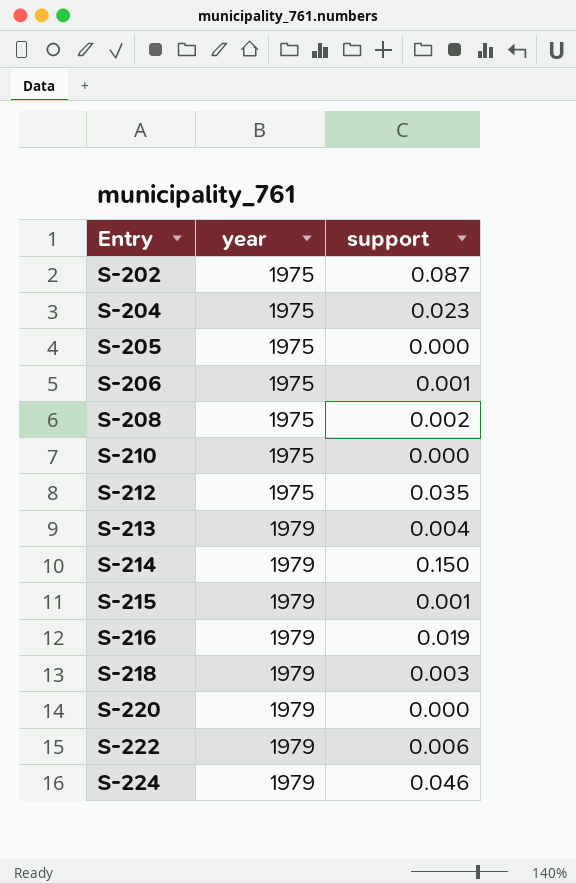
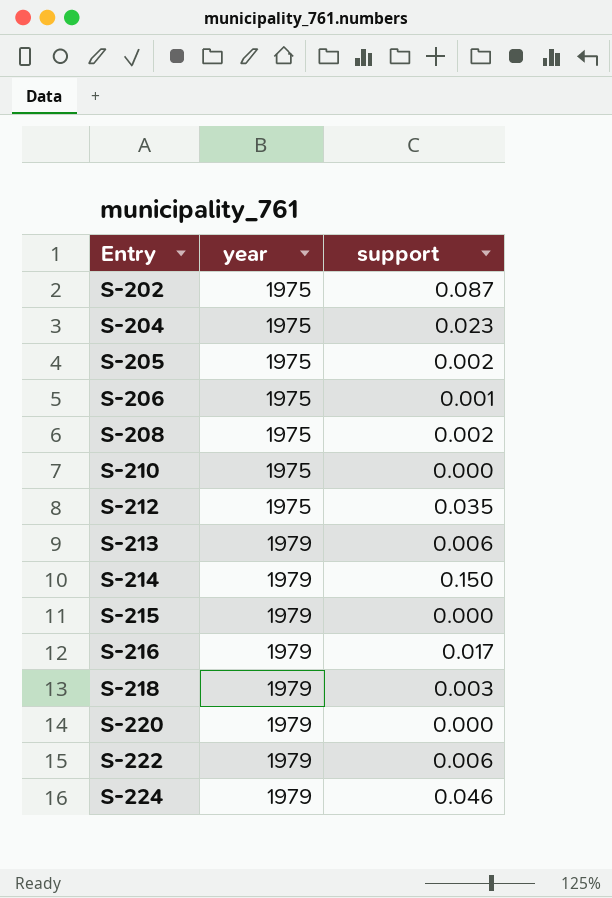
S-205 | support: 0.000 -> 0.002
S-213 | support: 0.004 -> 0.006
S-215 | support: 0.001 -> 0.000
S-216 | support: 0.019 -> 0.017

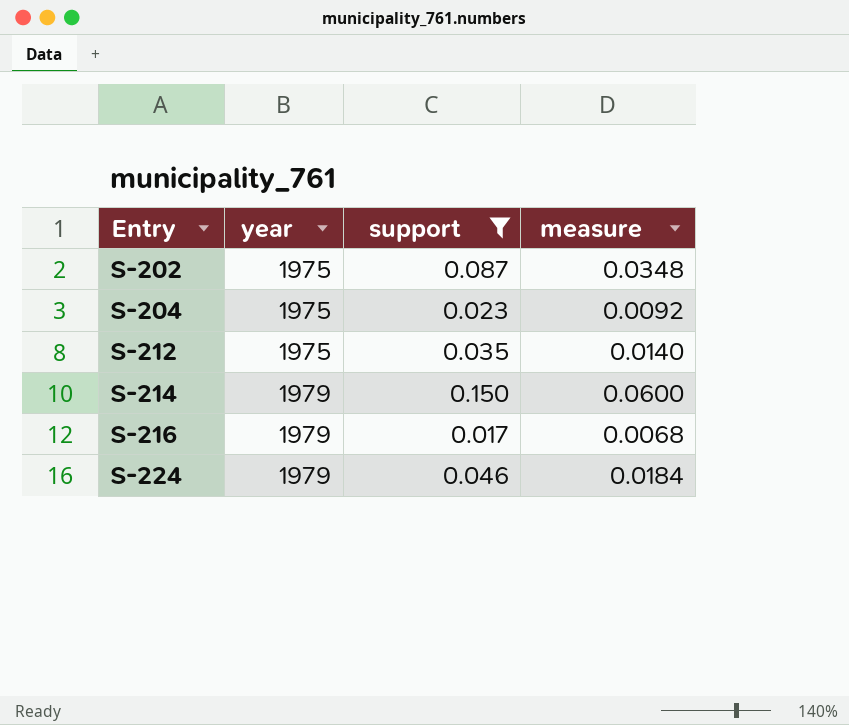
filter: none -> support >= 0.017
column measure | formula: none -> [support] * 0.4

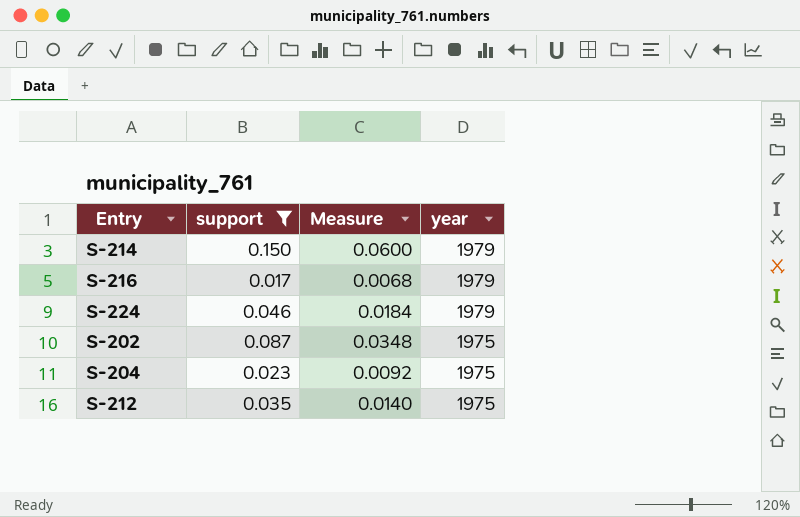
row order: Entry ascending -> year descending
column name: measure -> Measure
column year | position: 2 -> 4

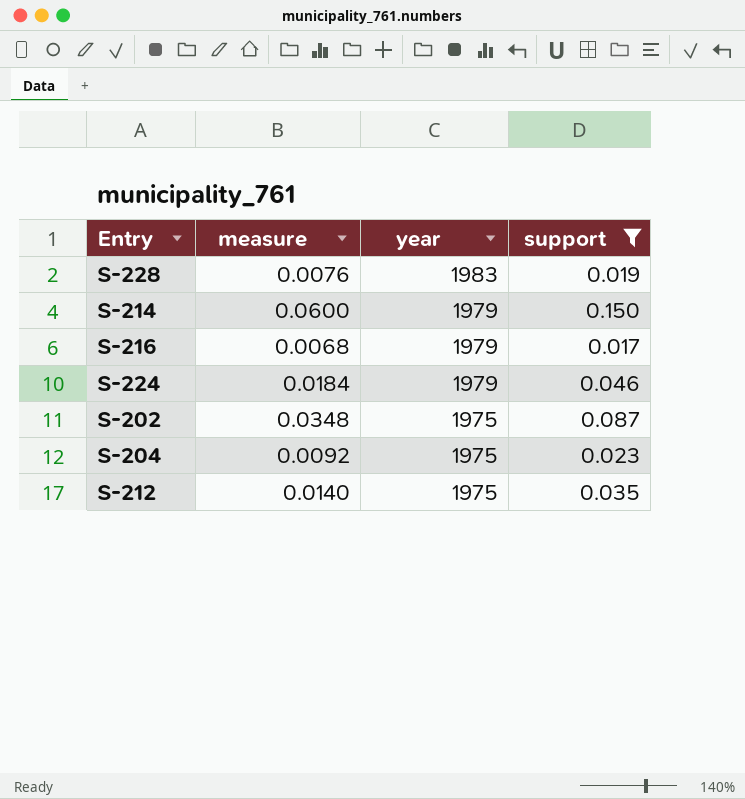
column name: Measure -> measure
column support | position: 2 -> 4
row S-228: none -> 0.0076 | 1983 | 0.019

